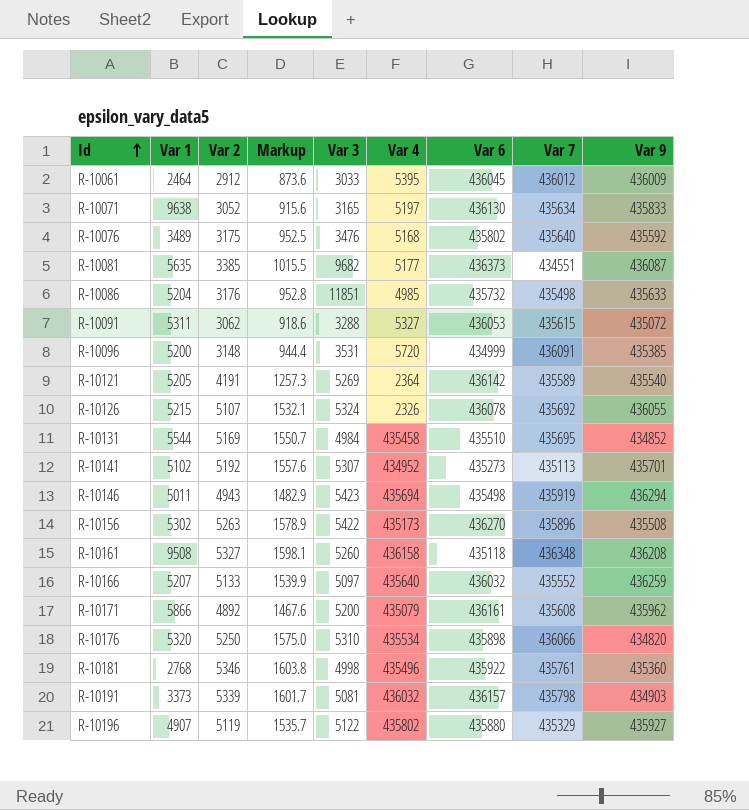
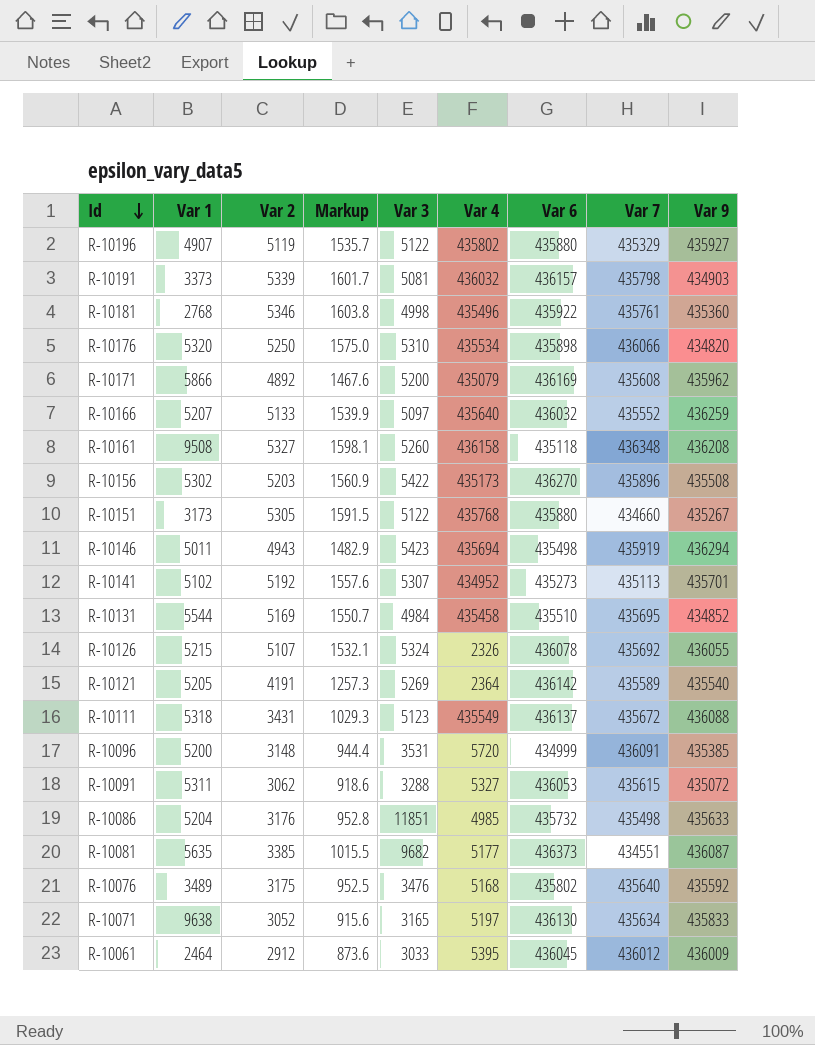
row order: Id ascending -> Id descending
R-10171 | Var 6: 436161 -> 436169
R-10156 | Var 2: 5263 -> 5203
R-10156 | Markup: 1578.9 -> 1560.9
row R-10151: none -> 3173 | 5305 | 1591.5 | 5122 | 435768 | 435880 | 434660 | 435267
row R-10111: none -> 5318 | 3431 | 1029.3 | 5123 | 435549 | 436137 | 435672 | 436088

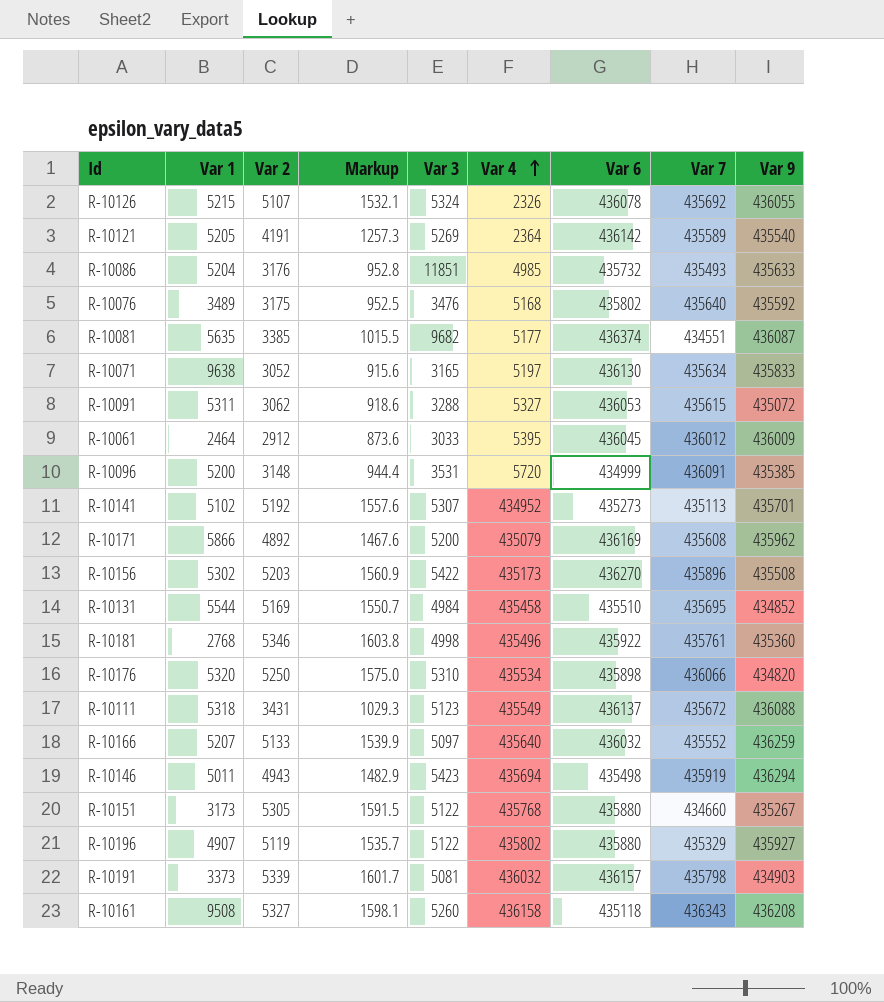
row order: Id descending -> Var 4 ascending
R-10086 | Var 7: 435498 -> 435493
R-10081 | Var 6: 436373 -> 436374
R-10161 | Var 7: 436348 -> 436343

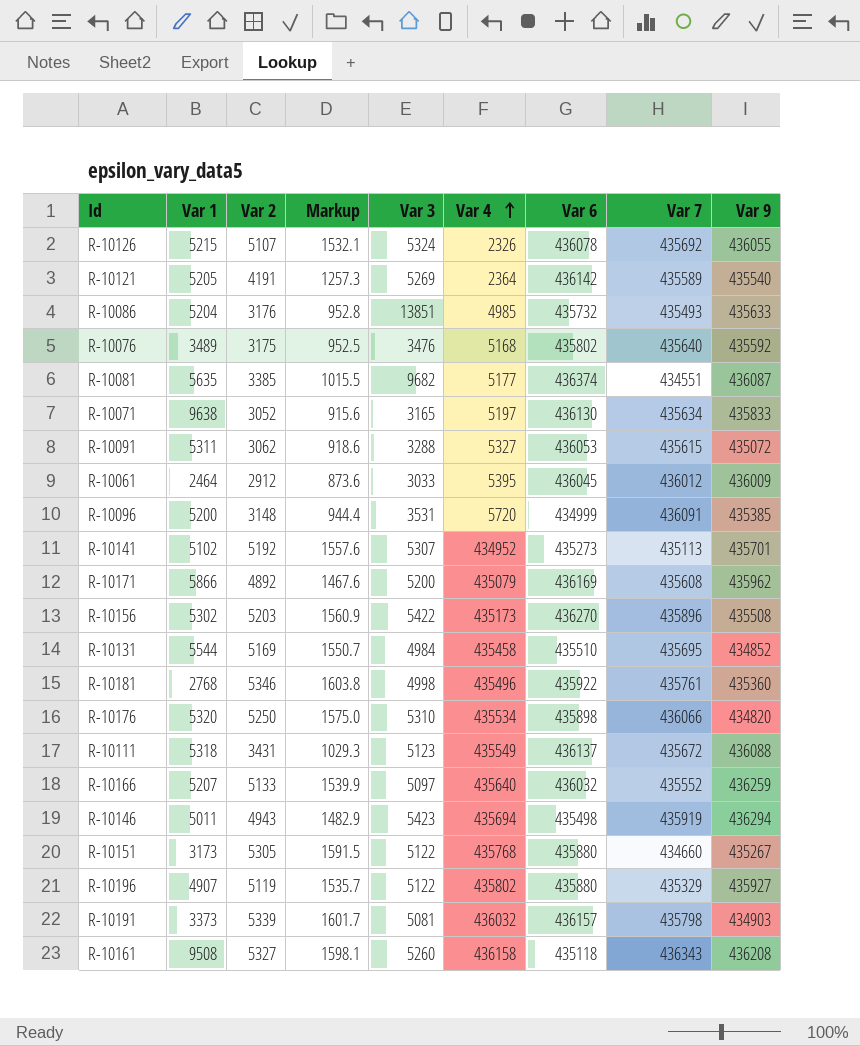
R-10086 | Var 3: 11851 -> 13851

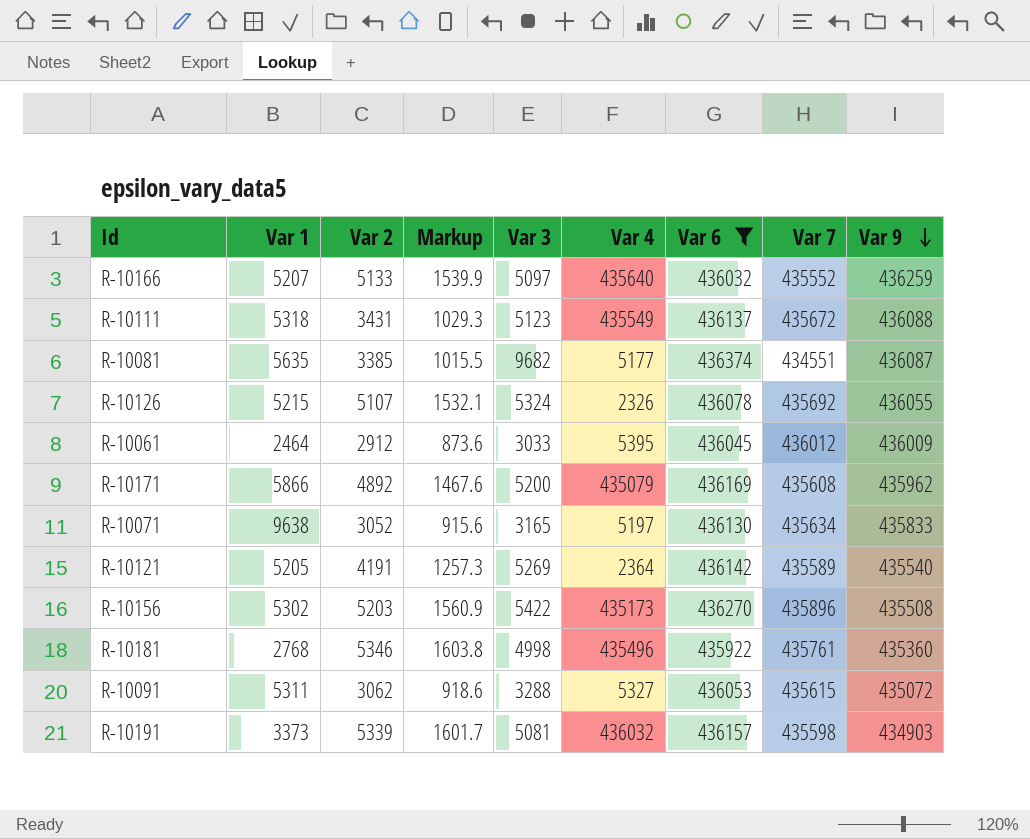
filter: none -> Var 6 >= 435922
row order: Var 4 ascending -> Var 9 descending
R-10191 | Var 7: 435798 -> 435598

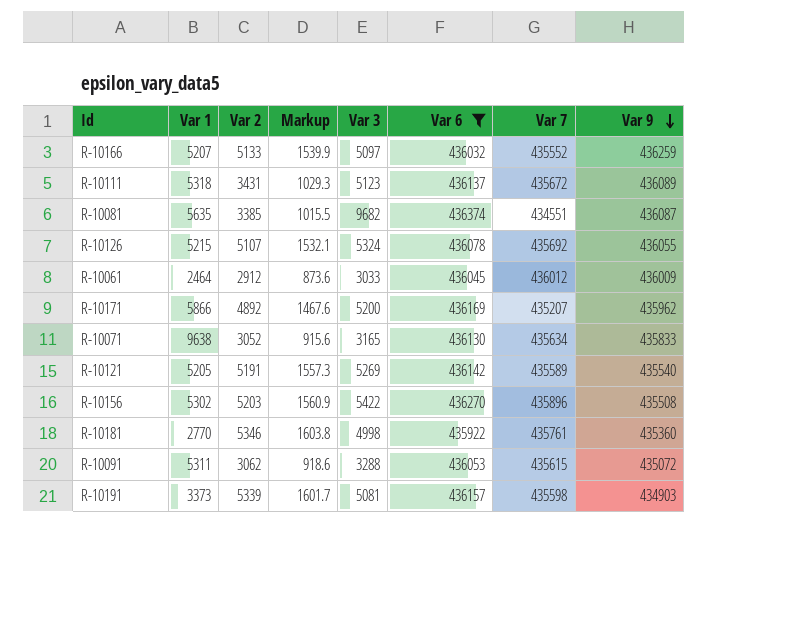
column Var 4 | position: 6 -> none
R-10111 | Var 9: 436088 -> 436089
R-10171 | Var 7: 435608 -> 435207
R-10121 | Var 2: 4191 -> 5191
R-10121 | Markup: 1257.3 -> 1557.3
R-10181 | Var 1: 2768 -> 2770

